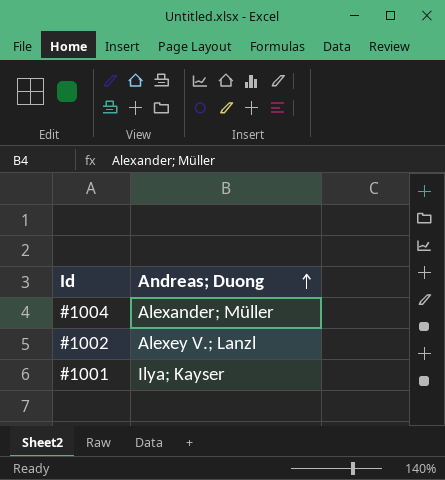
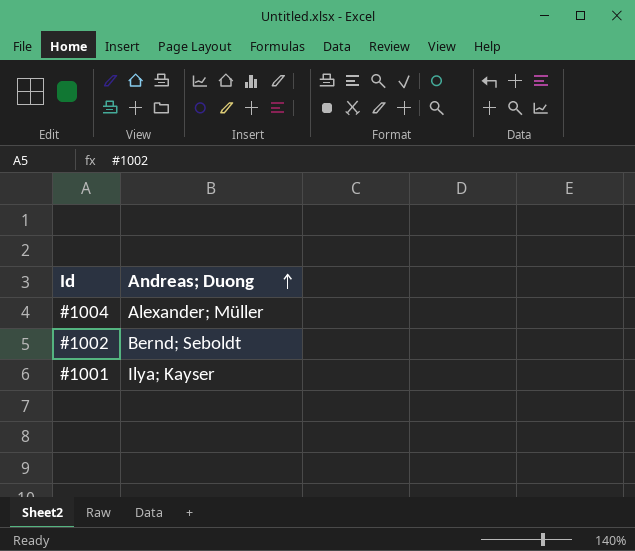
#1002 | Andreas; Duong: Alexey V.; Lanzl -> Bernd; Seboldt

